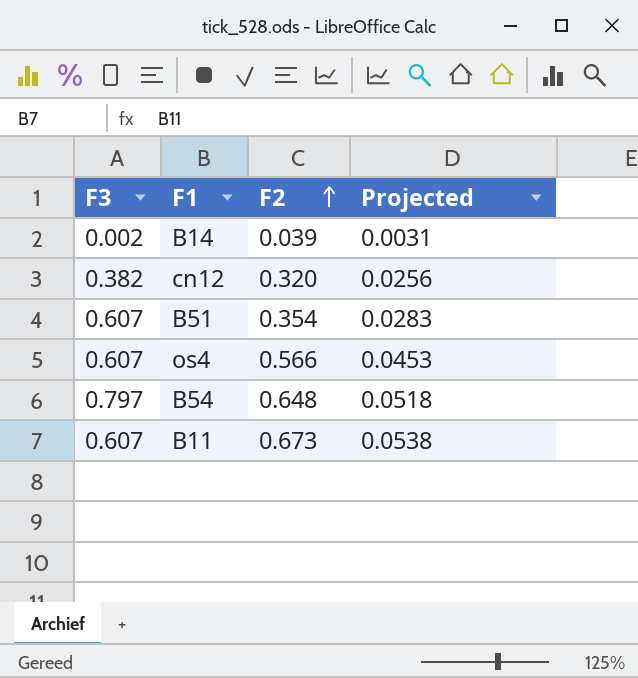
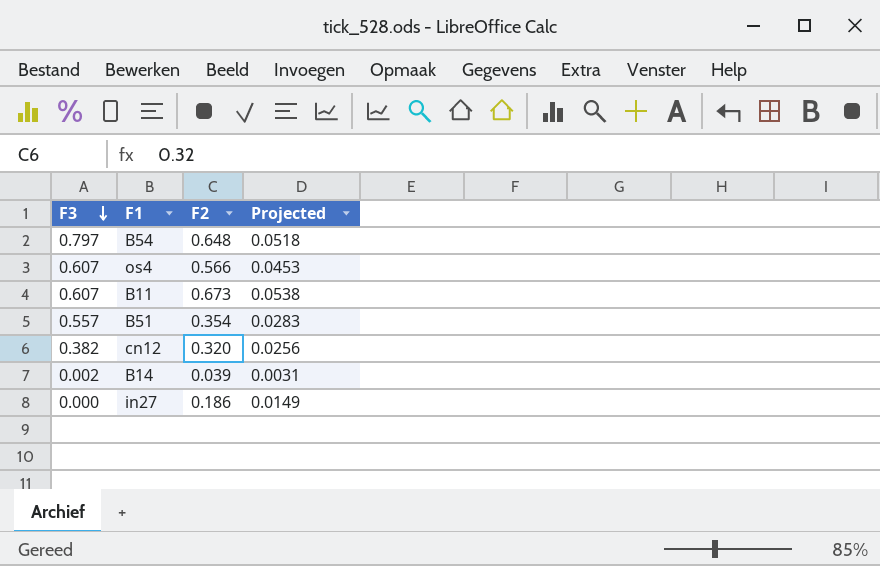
row order: F2 ascending -> F3 descending
B51 | F3: 0.607 -> 0.557
row in27: none -> 0.000 | 0.186 | 0.0149

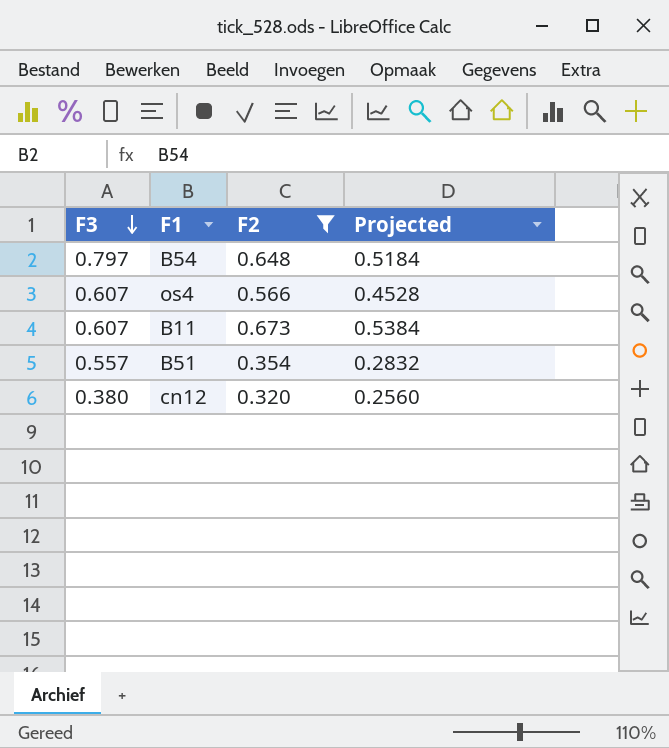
filter: none -> F2 >= 0.320
column Projected | formula: [F2] * 0.08 -> [F2] * 0.8
cn12 | F3: 0.382 -> 0.380

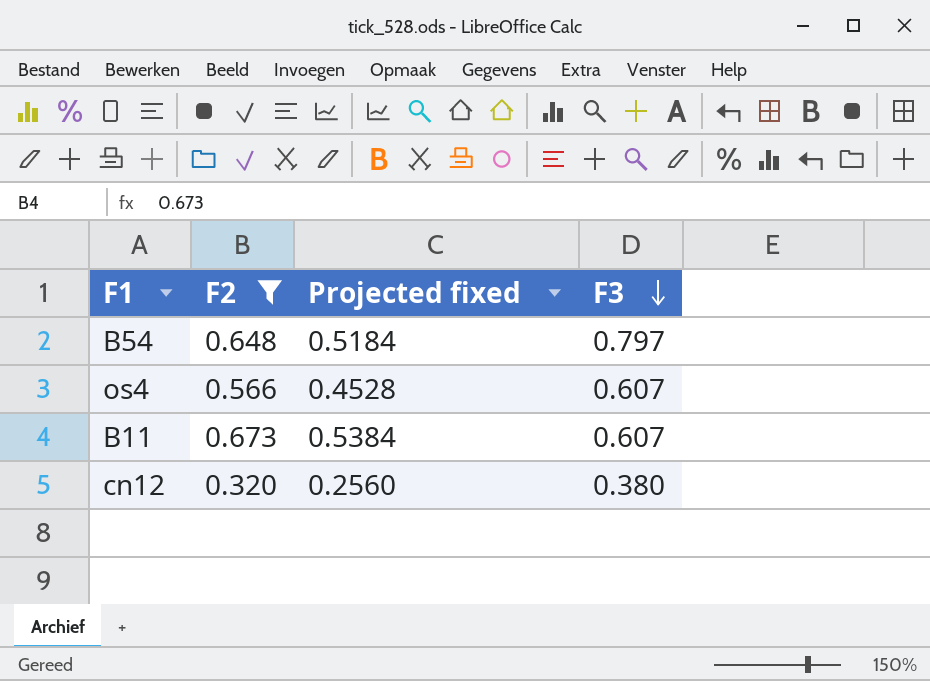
column name: Projected -> Projected fixed
column F3 | position: 1 -> 4
row B51: 0.557 | 0.354 | 0.2832 -> none

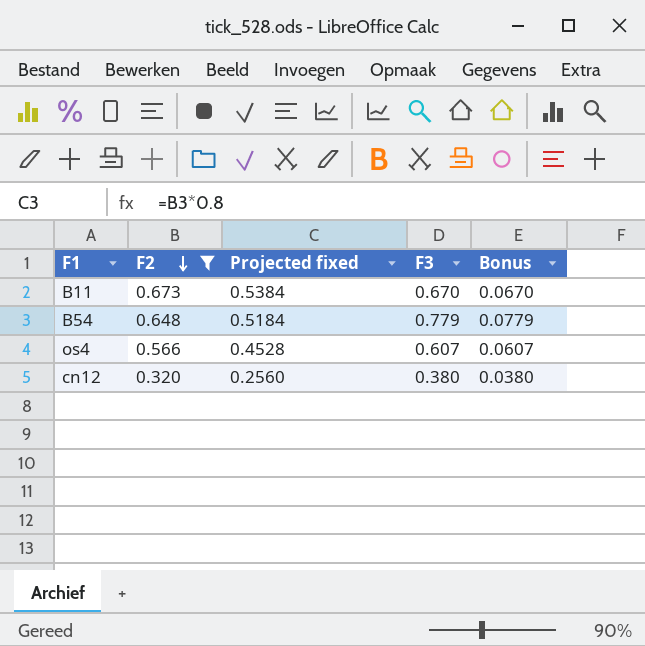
row order: F3 descending -> F2 descending
column Bonus | formula: none -> [F3] * 0.1
B11 | F3: 0.607 -> 0.670
B54 | F3: 0.797 -> 0.779

